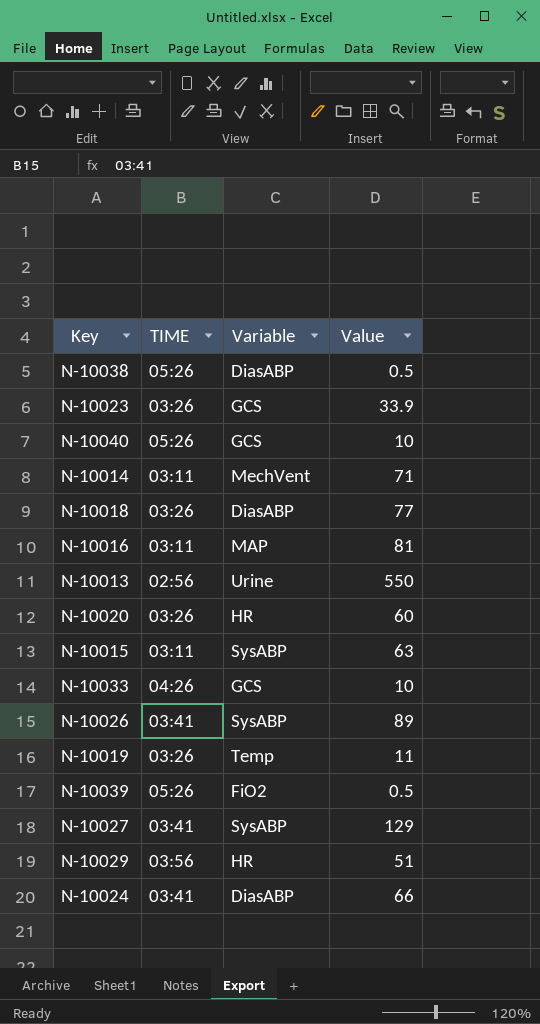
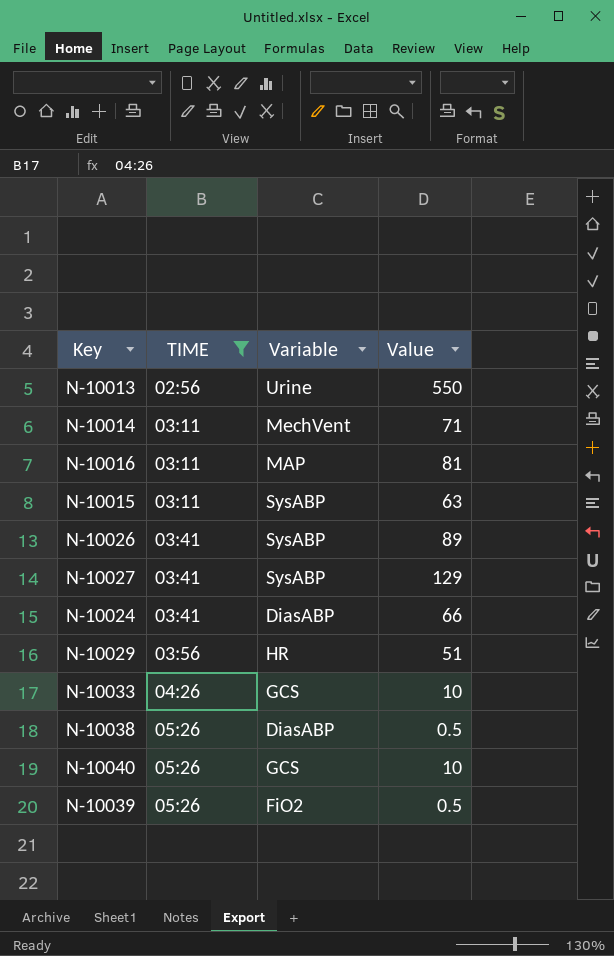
filter: none -> TIME != 03:26
row order: none -> TIME ascending

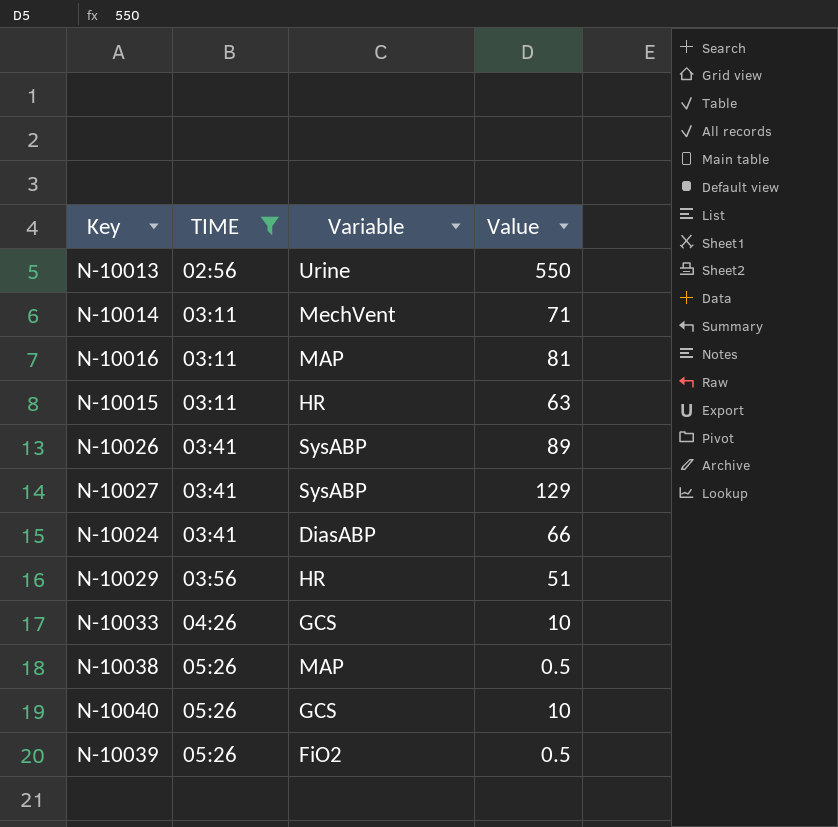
N-10015 | Variable: SysABP -> HR
N-10038 | Variable: DiasABP -> MAP

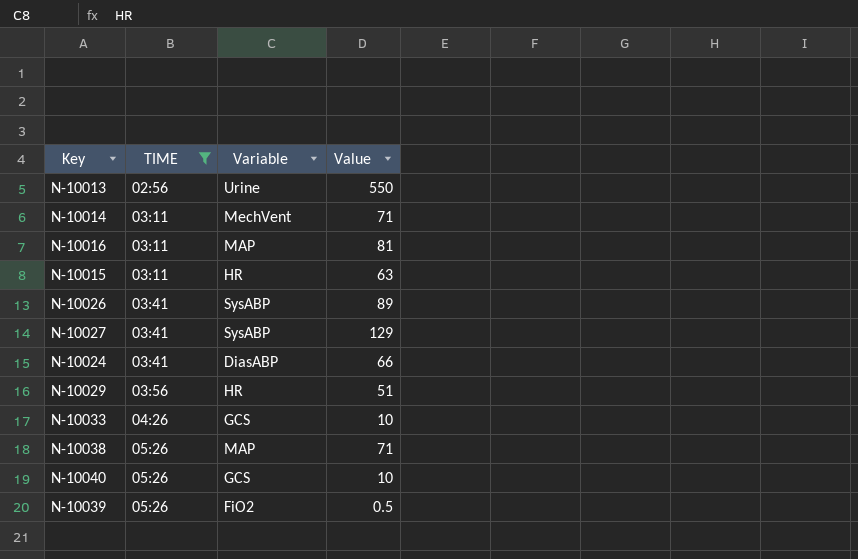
N-10038 | Value: 0.5 -> 71

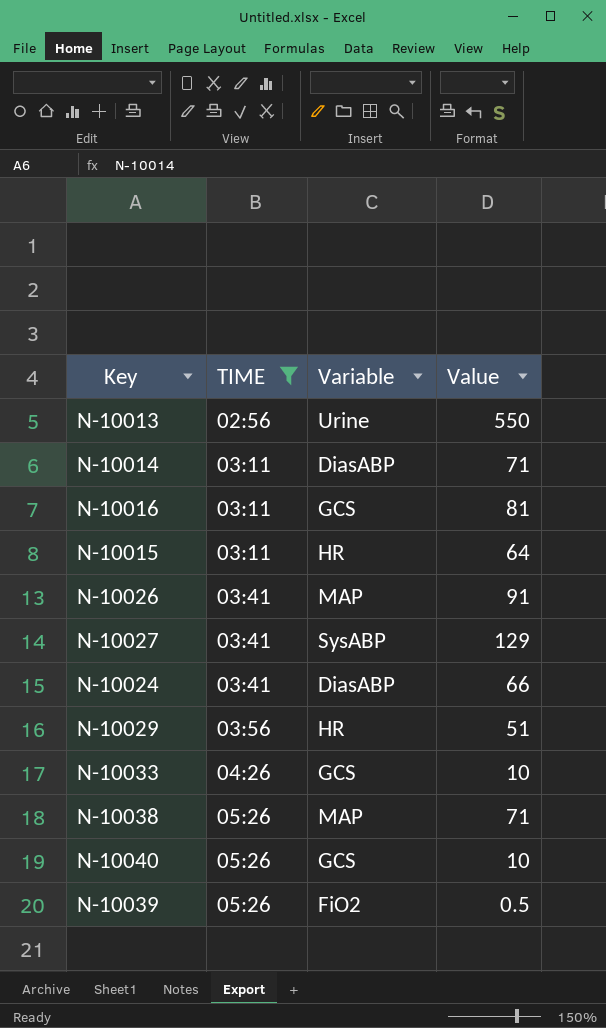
N-10014 | Variable: MechVent -> DiasABP
N-10016 | Variable: MAP -> GCS
N-10015 | Value: 63 -> 64
N-10026 | Variable: SysABP -> MAP
N-10026 | Value: 89 -> 91

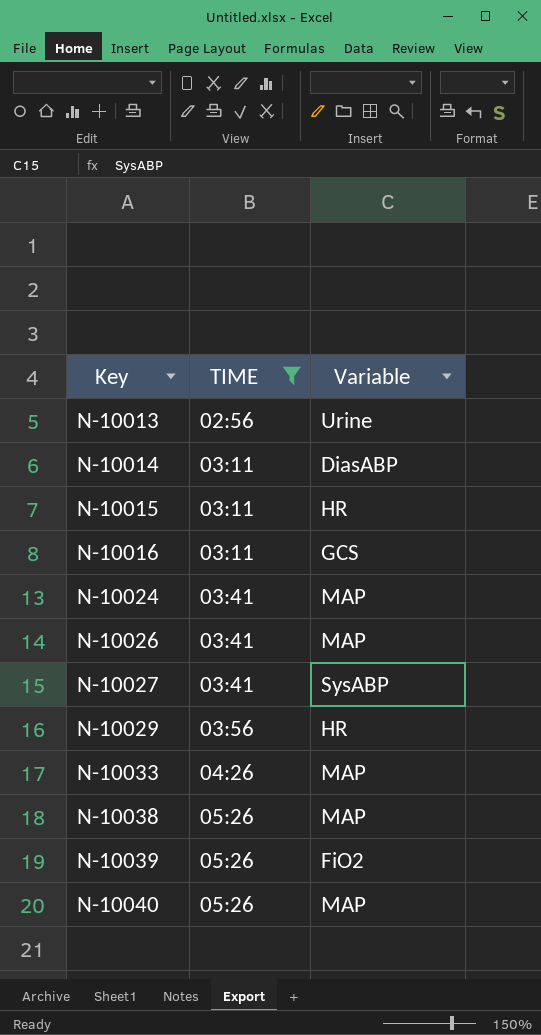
row order: TIME ascending -> Key ascending
column Value | position: 4 -> none
N-10024 | Variable: DiasABP -> MAP
N-10033 | Variable: GCS -> MAP
N-10040 | Variable: GCS -> MAP

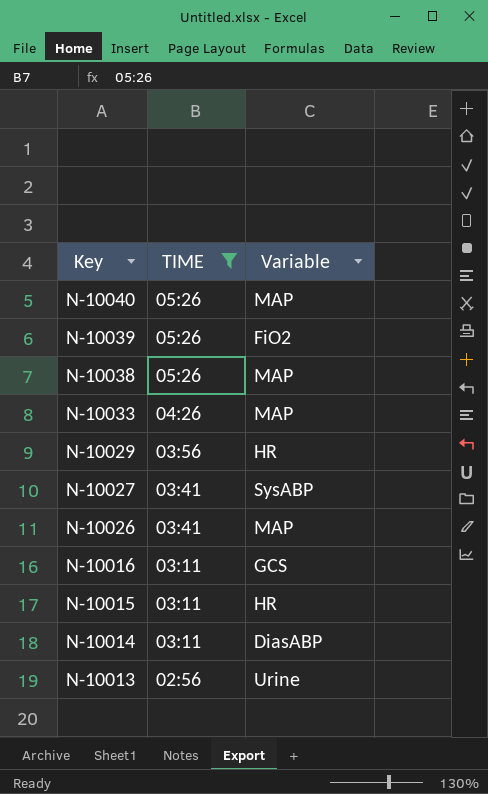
row order: Key ascending -> Key descending
row N-10024: 03:41 | MAP -> none

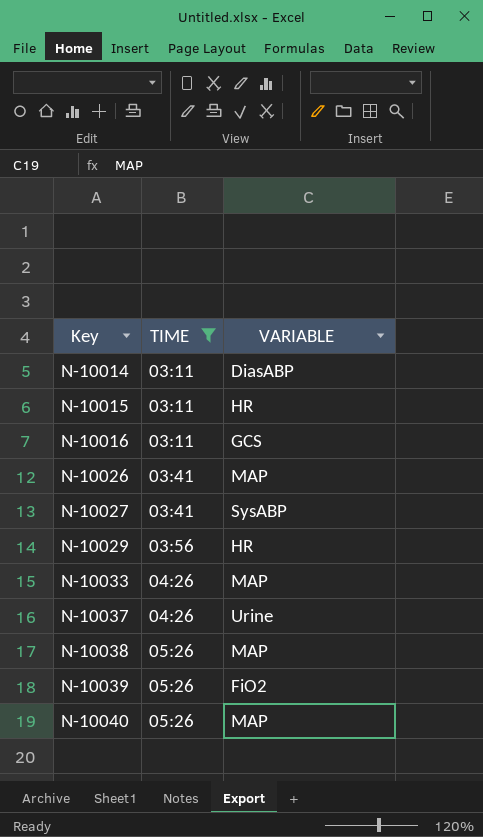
row order: Key descending -> Key ascending
column name: Variable -> VARIABLE
row N-10013: 02:56 | Urine -> none
row N-10037: none -> 04:26 | Urine

